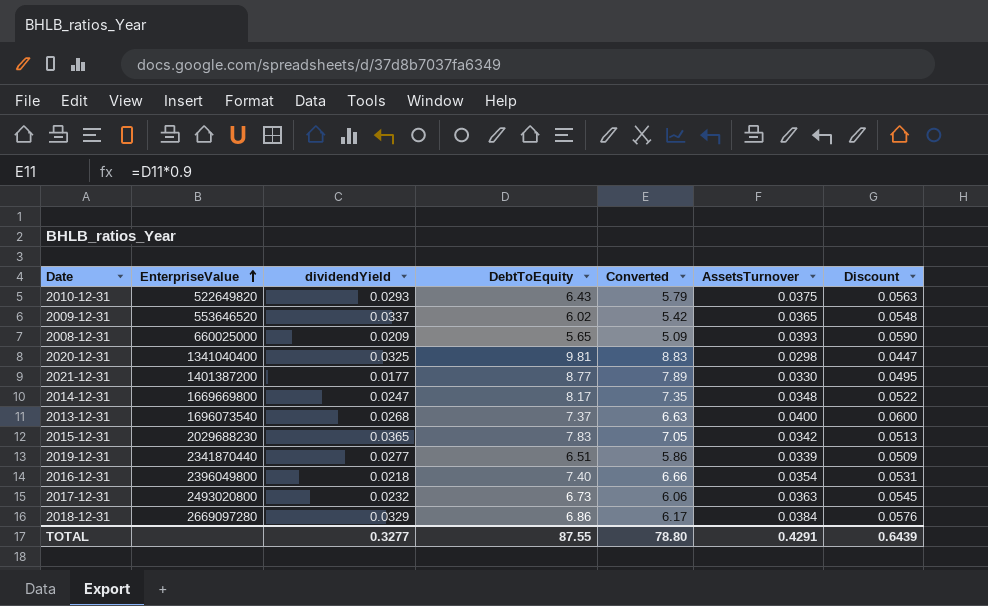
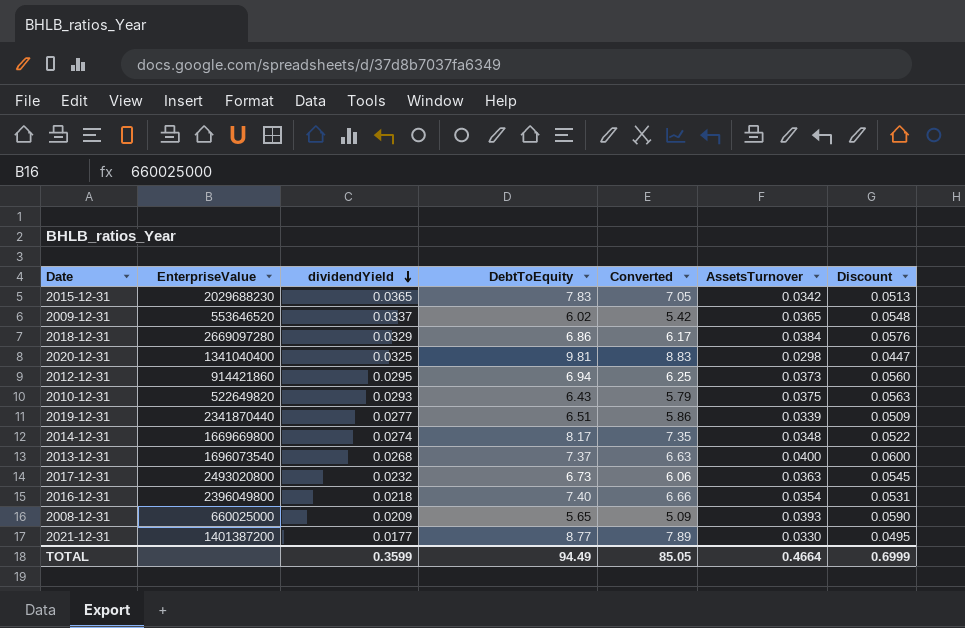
row order: EnterpriseValue ascending -> dividendYield descending
row 2012-12-31: none -> 914421860 | 0.0295 | 6.94 | 6.25 | 0.0373 | 0.0560
2014-12-31 | dividendYield: 0.0247 -> 0.0274
TOTAL | dividendYield: 0.3277 -> 0.3599
TOTAL | DebtToEquity: 87.55 -> 94.49
TOTAL | Converted: 78.80 -> 85.05
TOTAL | AssetsTurnover: 0.4291 -> 0.4664
TOTAL | Discount: 0.6439 -> 0.6999

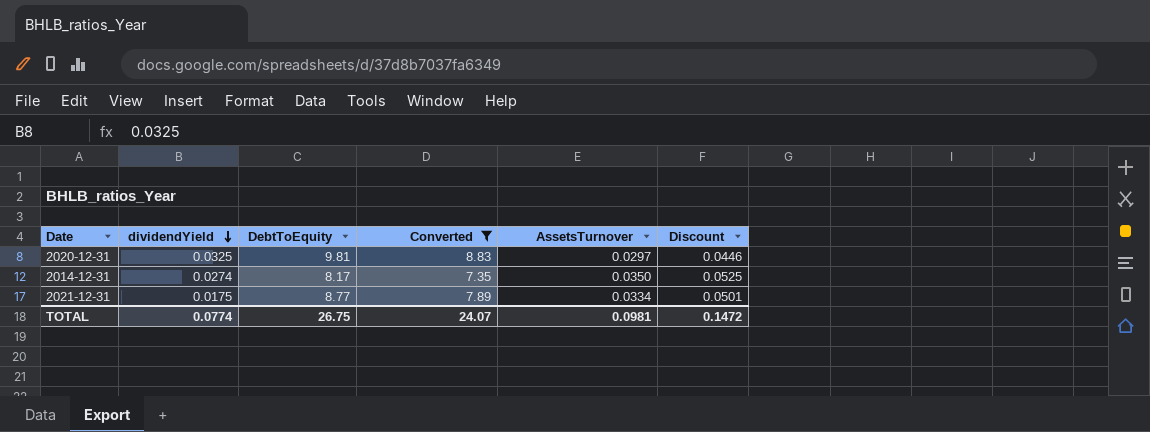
filter: none -> Converted >= 7.35
column EnterpriseValue | position: 2 -> none
2020-12-31 | AssetsTurnover: 0.0298 -> 0.0297
2020-12-31 | Discount: 0.0447 -> 0.0446
2014-12-31 | AssetsTurnover: 0.0348 -> 0.0350
2014-12-31 | Discount: 0.0522 -> 0.0525
2021-12-31 | dividendYield: 0.0177 -> 0.0175
2021-12-31 | AssetsTurnover: 0.0330 -> 0.0334
2021-12-31 | Discount: 0.0495 -> 0.0501
TOTAL | dividendYield: 0.3599 -> 0.0774
TOTAL | DebtToEquity: 94.49 -> 26.75
TOTAL | Converted: 85.05 -> 24.07
TOTAL | AssetsTurnover: 0.4664 -> 0.0981
TOTAL | Discount: 0.6999 -> 0.1472

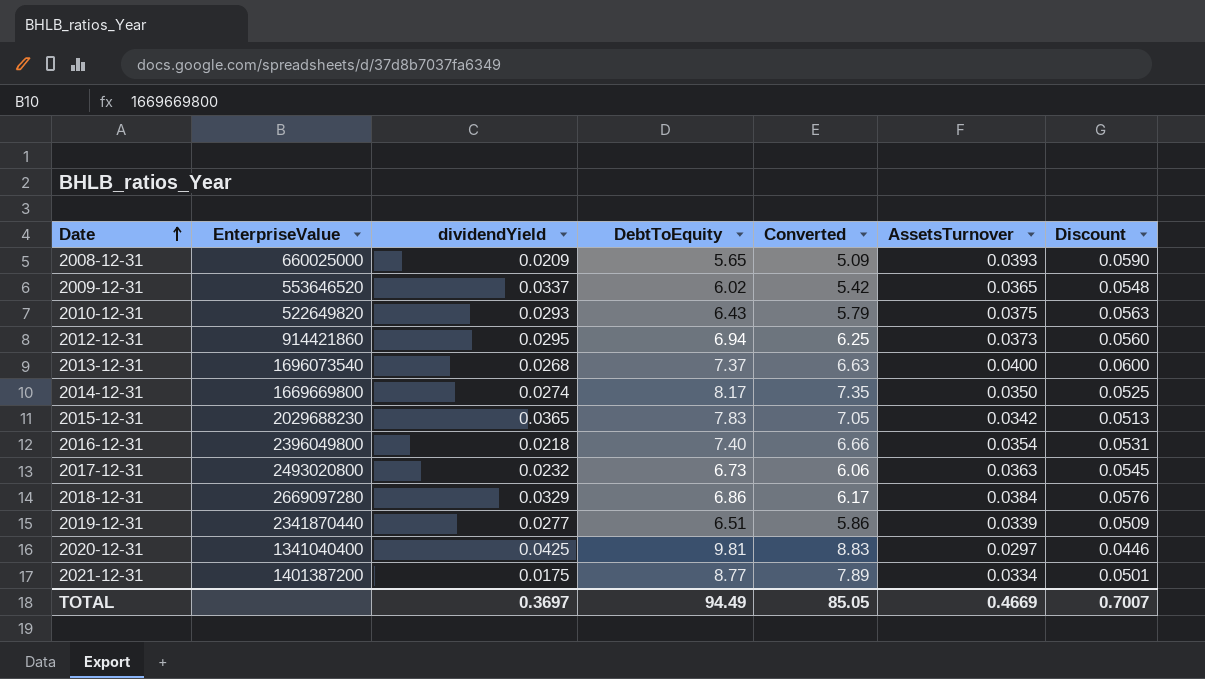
filter: Converted >= 7.35 -> none
row order: dividendYield descending -> Date ascending
column EnterpriseValue | position: none -> 2
2020-12-31 | dividendYield: 0.0325 -> 0.0425
TOTAL | dividendYield: 0.0774 -> 0.3697
TOTAL | DebtToEquity: 26.75 -> 94.49
TOTAL | Converted: 24.07 -> 85.05
TOTAL | AssetsTurnover: 0.0981 -> 0.4669
TOTAL | Discount: 0.1472 -> 0.7007

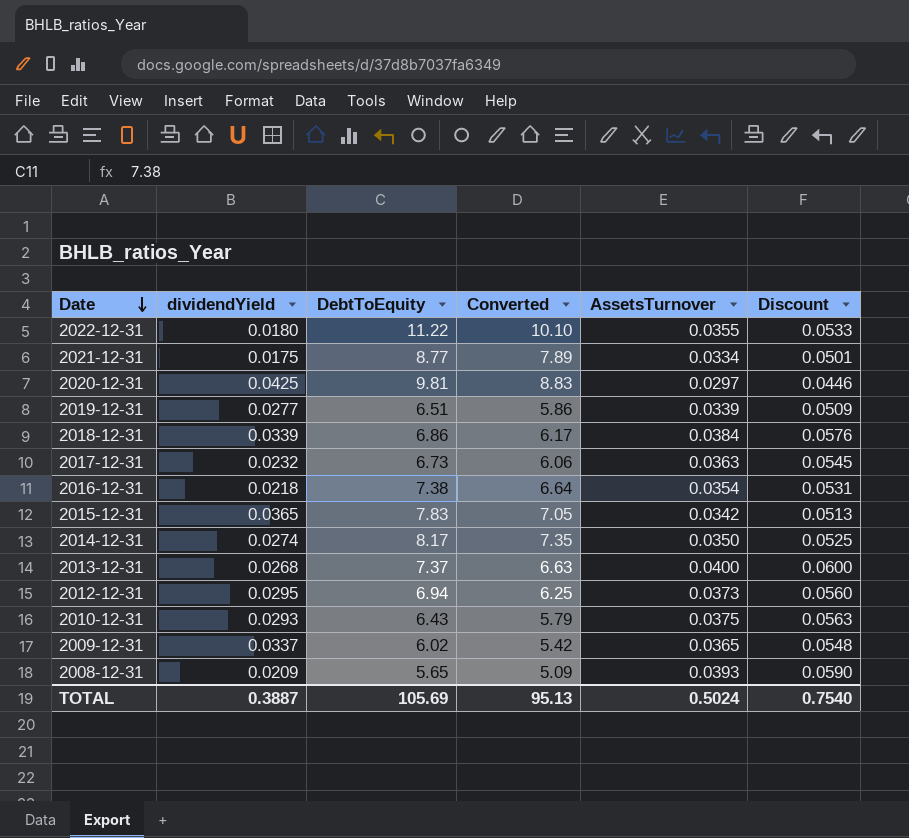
row order: Date ascending -> Date descending
column EnterpriseValue | position: 2 -> none
row 2022-12-31: none -> 0.0180 | 11.22 | 10.10 | 0.0355 | 0.0533
2018-12-31 | dividendYield: 0.0329 -> 0.0339
2016-12-31 | DebtToEquity: 7.40 -> 7.38
2016-12-31 | Converted: 6.66 -> 6.64
TOTAL | dividendYield: 0.3697 -> 0.3887
TOTAL | DebtToEquity: 94.49 -> 105.69
TOTAL | Converted: 85.05 -> 95.13
TOTAL | AssetsTurnover: 0.4669 -> 0.5024
TOTAL | Discount: 0.7007 -> 0.7540

